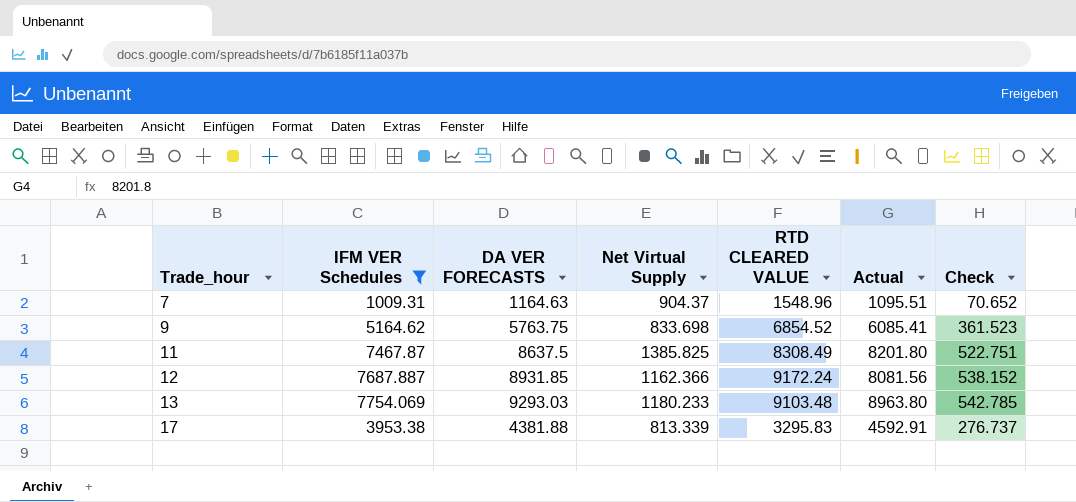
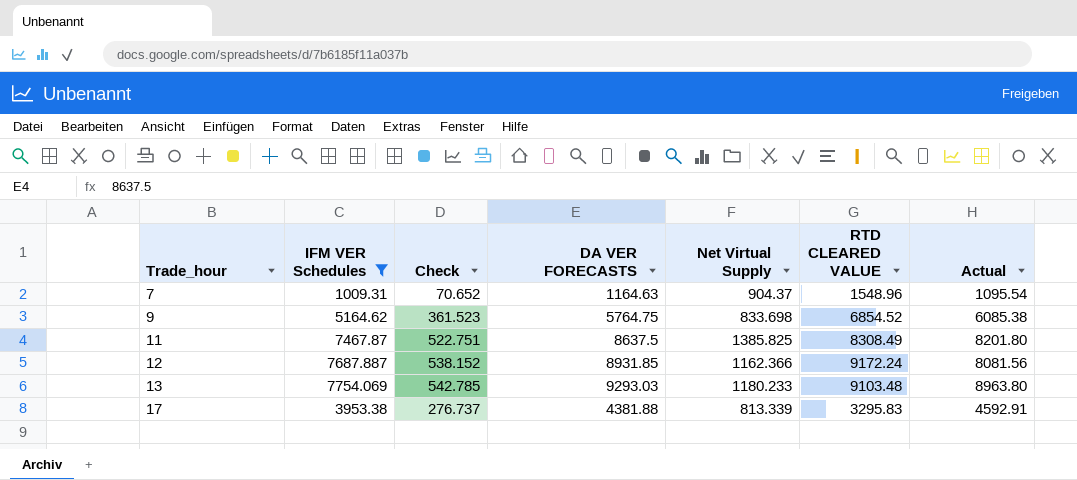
column Check | position: 7 -> 3
7 | Actual: 1095.51 -> 1095.54
9 | DA VER FORECASTS: 5763.75 -> 5764.75
9 | Actual: 6085.41 -> 6085.38

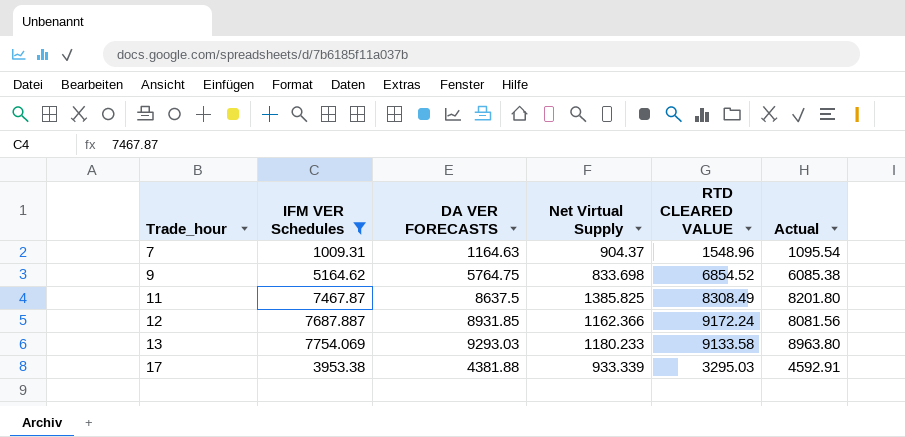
column Check | formula: [IFM VER Schedules] * 0.07 -> none
13 | RTD CLEARED VALUE: 9103.48 -> 9133.58
17 | Net Virtual Supply: 813.339 -> 933.339
17 | RTD CLEARED VALUE: 3295.83 -> 3295.03

